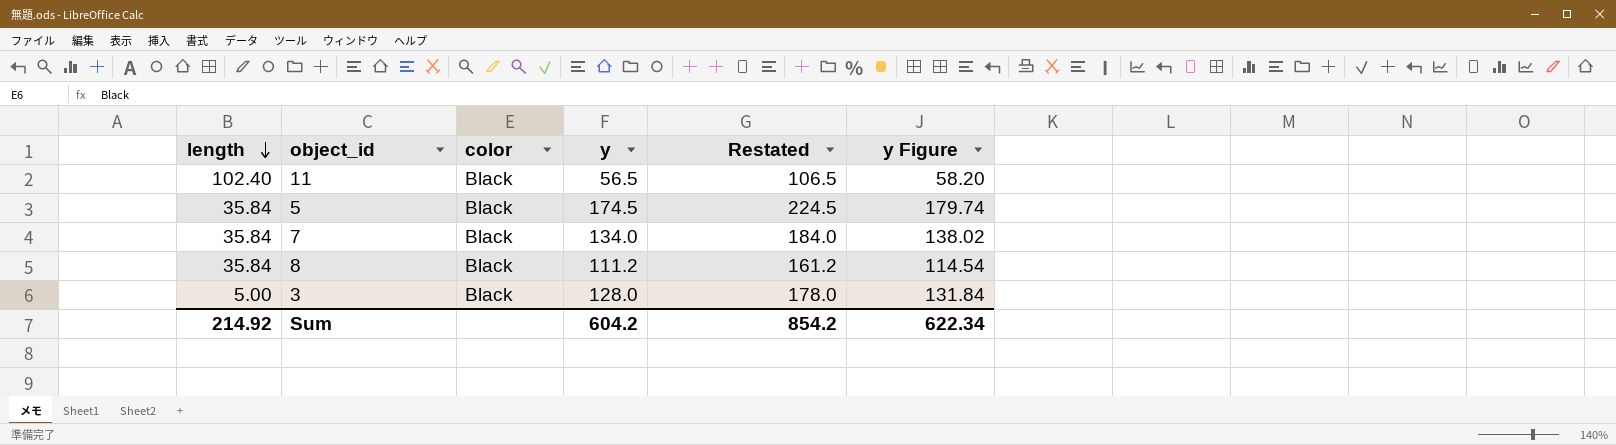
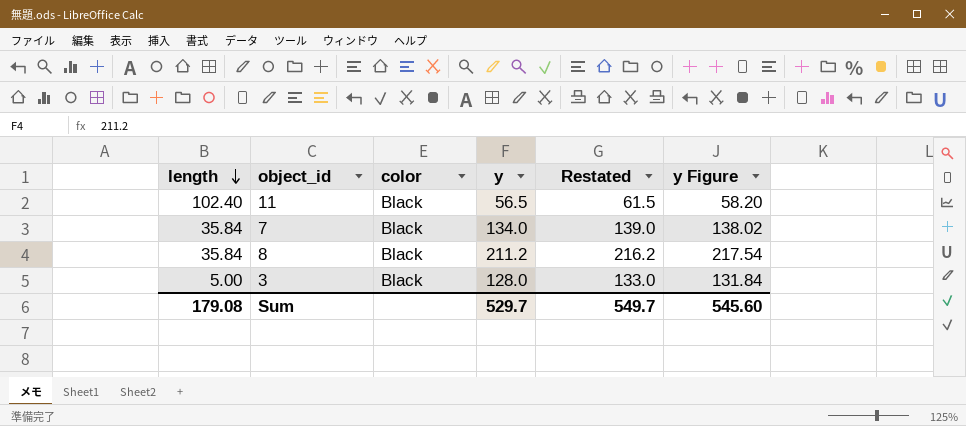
column Restated | formula: [y] + 50 -> [y] + 5
row 5: 35.84 | Black | 174.5 | 224.5 | 179.74 -> none
8 | y: 111.2 -> 211.2
8 | y Figure: 114.54 -> 217.54
Sum | length: 214.92 -> 179.08
Sum | y: 604.2 -> 529.7
Sum | Restated: 854.2 -> 549.7
Sum | y Figure: 622.34 -> 545.60

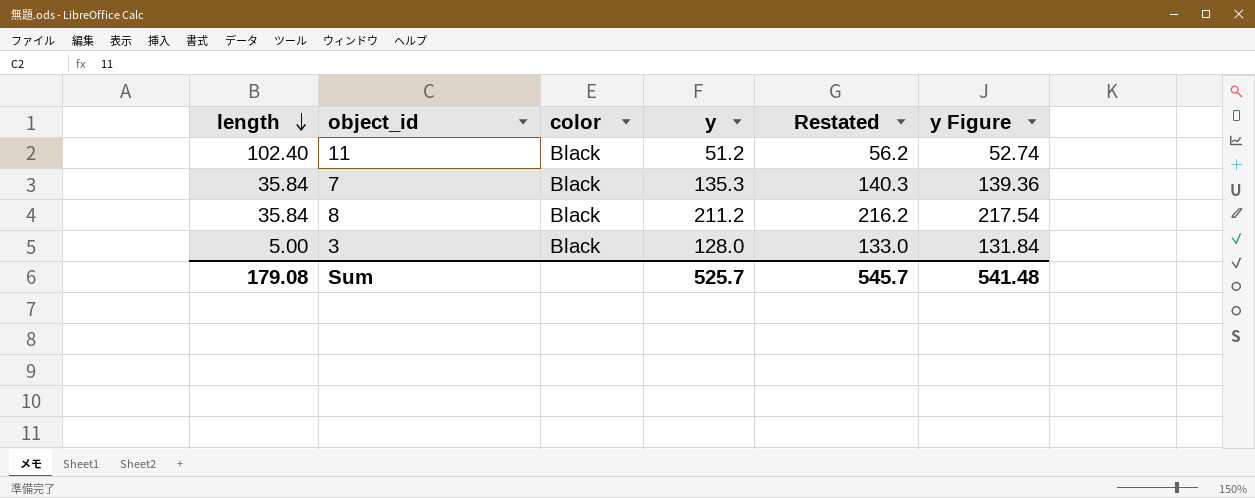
11 | y: 56.5 -> 51.2
11 | Restated: 61.5 -> 56.2
11 | y Figure: 58.20 -> 52.74
7 | y: 134.0 -> 135.3
7 | Restated: 139.0 -> 140.3
7 | y Figure: 138.02 -> 139.36
Sum | y: 529.7 -> 525.7
Sum | Restated: 549.7 -> 545.7
Sum | y Figure: 545.60 -> 541.48

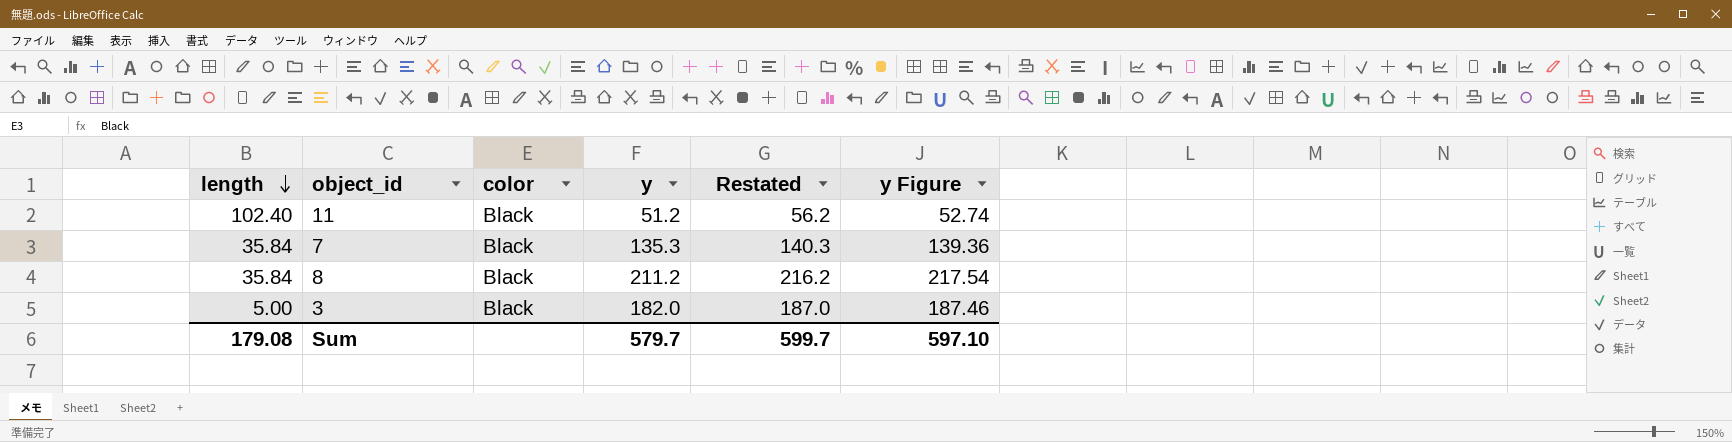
3 | y: 128.0 -> 182.0
3 | Restated: 133.0 -> 187.0
3 | y Figure: 131.84 -> 187.46
Sum | y: 525.7 -> 579.7
Sum | Restated: 545.7 -> 599.7
Sum | y Figure: 541.48 -> 597.10

